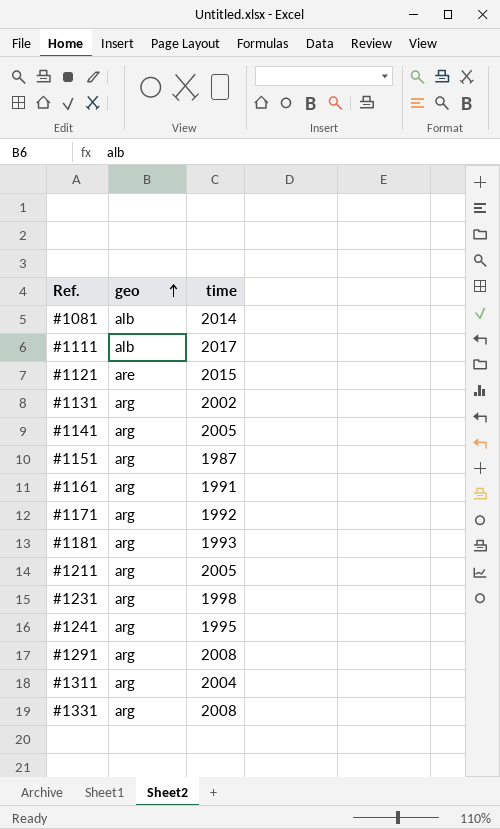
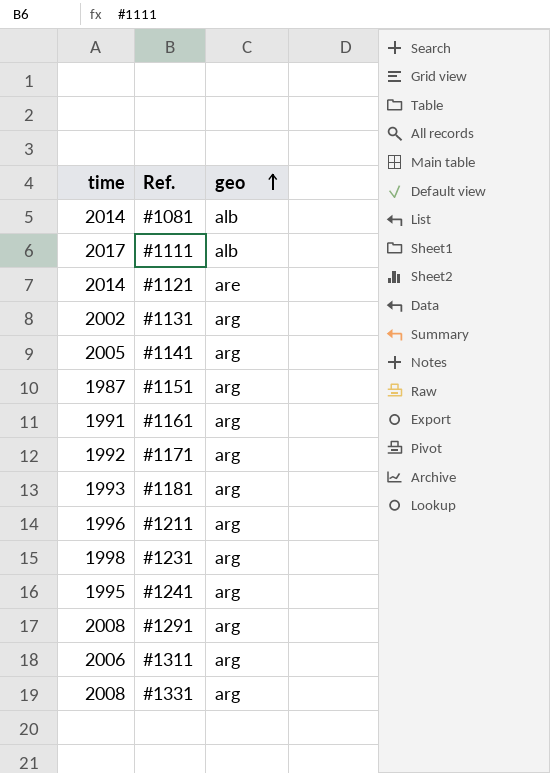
column time | position: 3 -> 1
#1121 | time: 2015 -> 2014
#1211 | time: 2005 -> 1996
#1311 | time: 2004 -> 2006

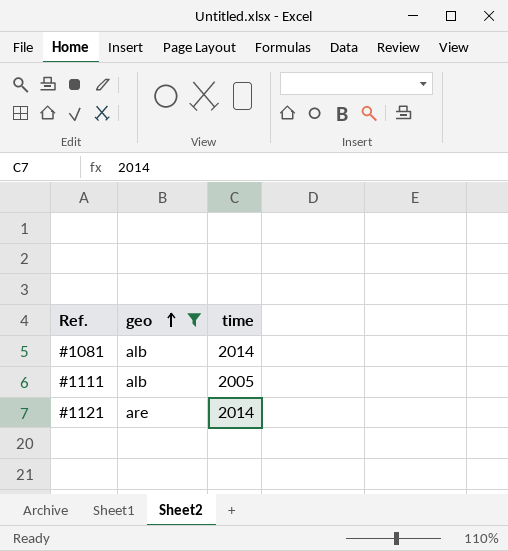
filter: none -> geo != arg
column time | position: 1 -> 3
#1111 | time: 2017 -> 2005

